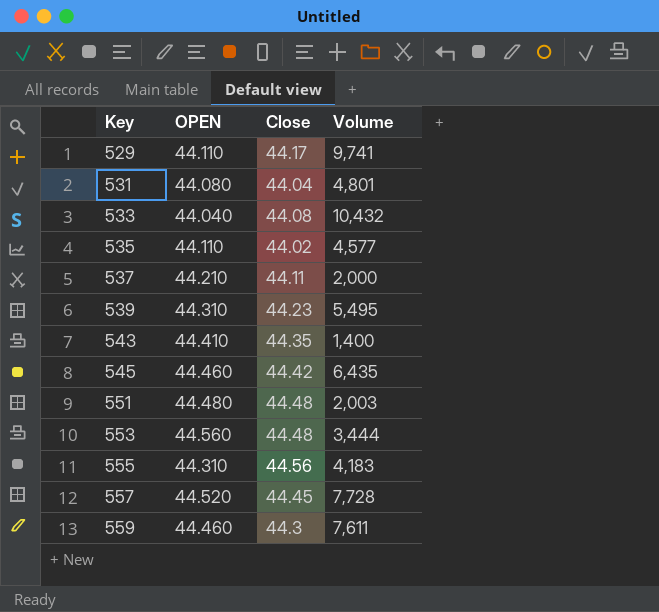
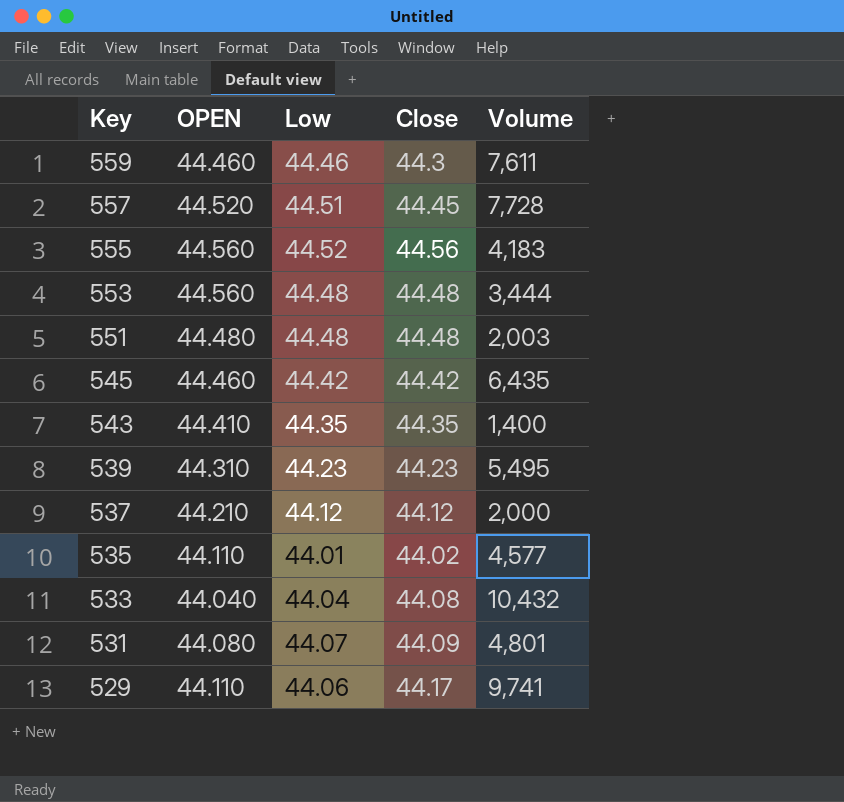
row order: Key ascending -> Key descending
column Low | position: none -> 3
555 | OPEN: 44.310 -> 44.560
537 | Close: 44.11 -> 44.12
531 | Close: 44.04 -> 44.09

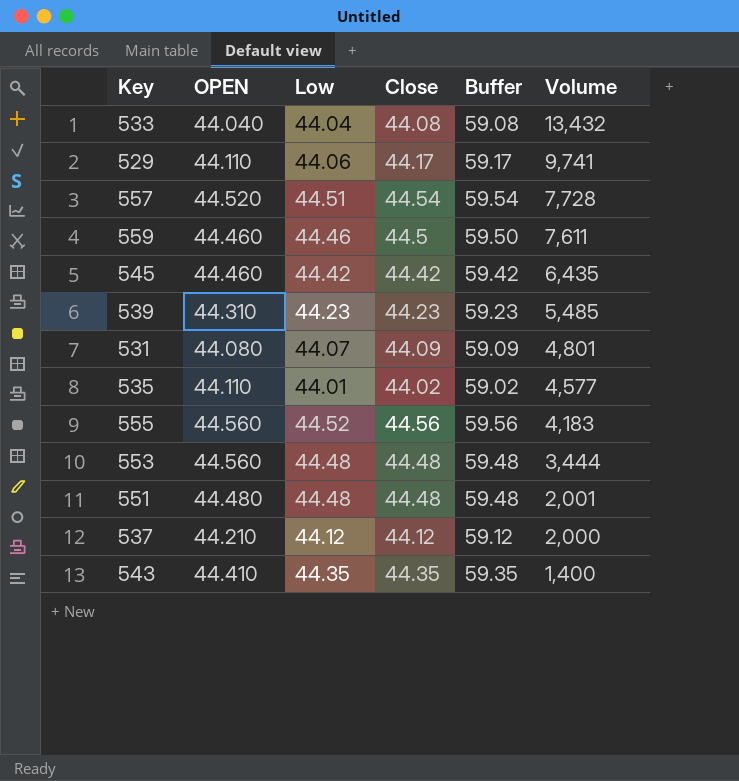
row order: Key descending -> Volume descending
column Buffer | formula: none -> [Close] + 15
533 | Volume: 10,432 -> 13,432
557 | Close: 44.45 -> 44.54
559 | Close: 44.3 -> 44.5
539 | Volume: 5,495 -> 5,485
551 | Volume: 2,003 -> 2,001

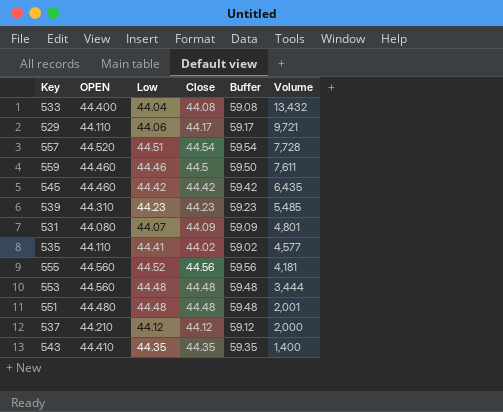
533 | OPEN: 44.040 -> 44.400
529 | Volume: 9,741 -> 9,721
535 | Low: 44.01 -> 44.41
555 | Volume: 4,183 -> 4,181

